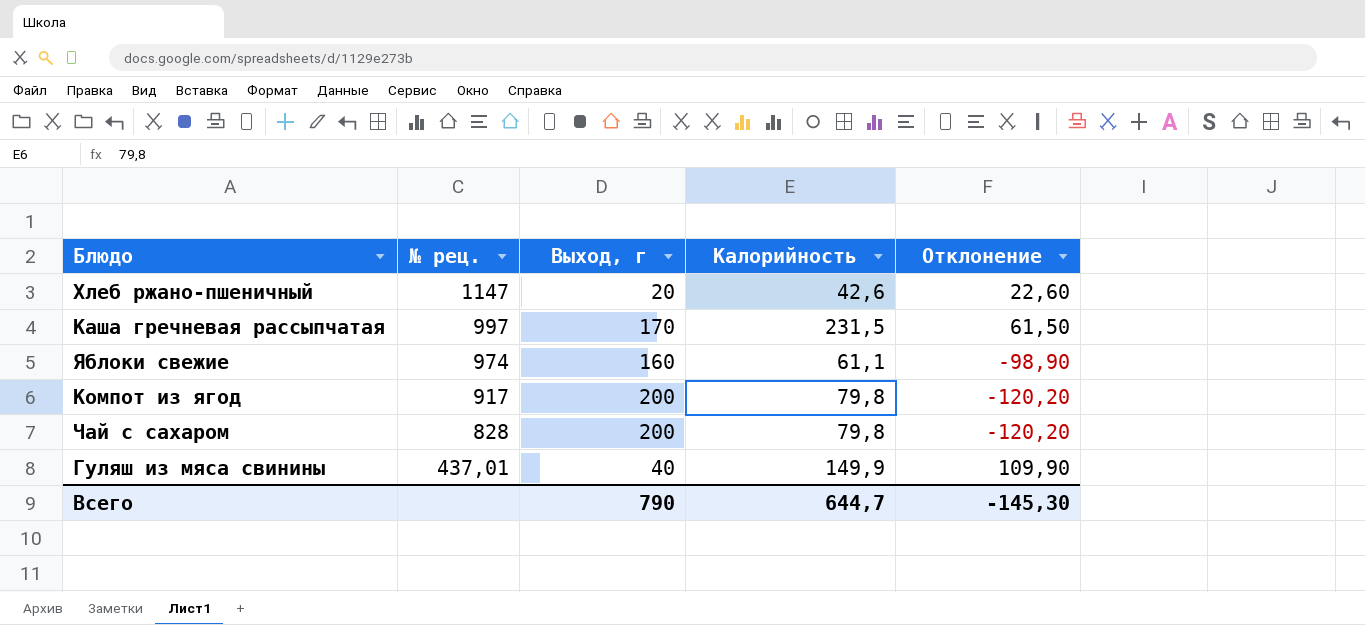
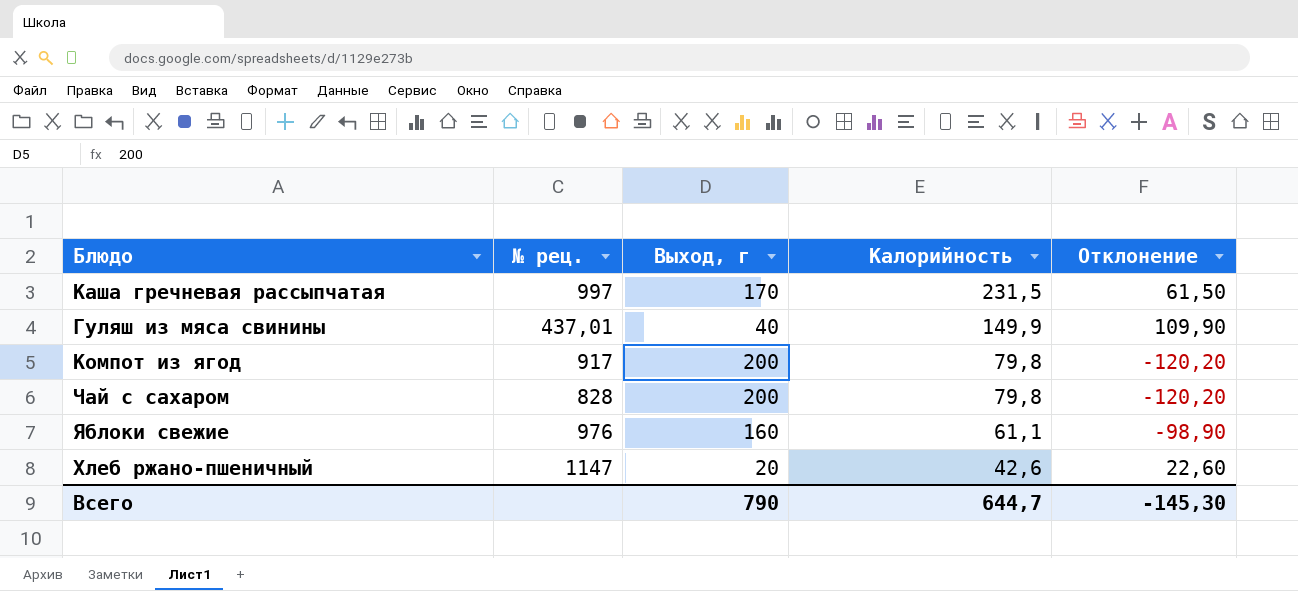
row order: № рец. descending -> Калорийность descending
Яблоки свежие | № рец.: 974 -> 976

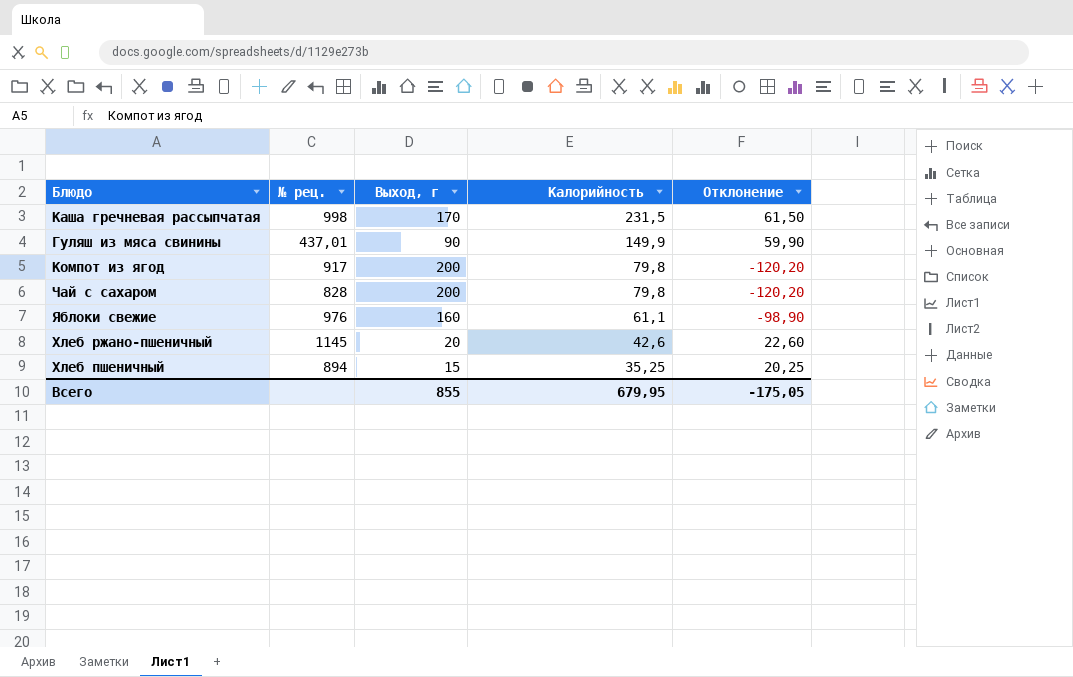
Каша гречневая рассыпчатая | № рец.: 997 -> 998
Гуляш из мяса свинины | Выход, г: 40 -> 90
Гуляш из мяса свинины | Отклонение: 109,90 -> 59,90
Хлеб ржано-пшеничный | № рец.: 1147 -> 1145
row Хлеб пшеничный: none -> 894 | 15 | 35,25 | 20,25
Всего | Выход, г: 790 -> 855
Всего | Калорийность: 644,7 -> 679,95
Всего | Отклонение: -145,30 -> -175,05

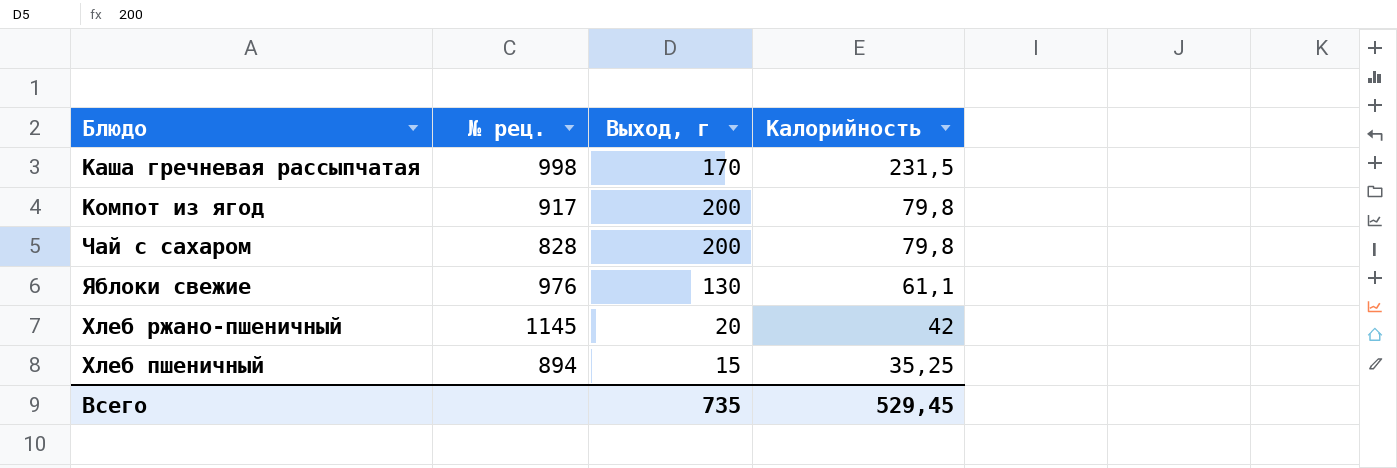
column Отклонение | formula: [Калорийность] - [Выход, г] -> none
row Гуляш из мяса свинины: 437,01 | 90 | 149,9 | 59,90 -> none
Яблоки свежие | Выход, г: 160 -> 130
Хлеб ржано-пшеничный | Калорийность: 42,6 -> 42
Всего | Выход, г: 855 -> 735
Всего | Калорийность: 679,95 -> 529,45

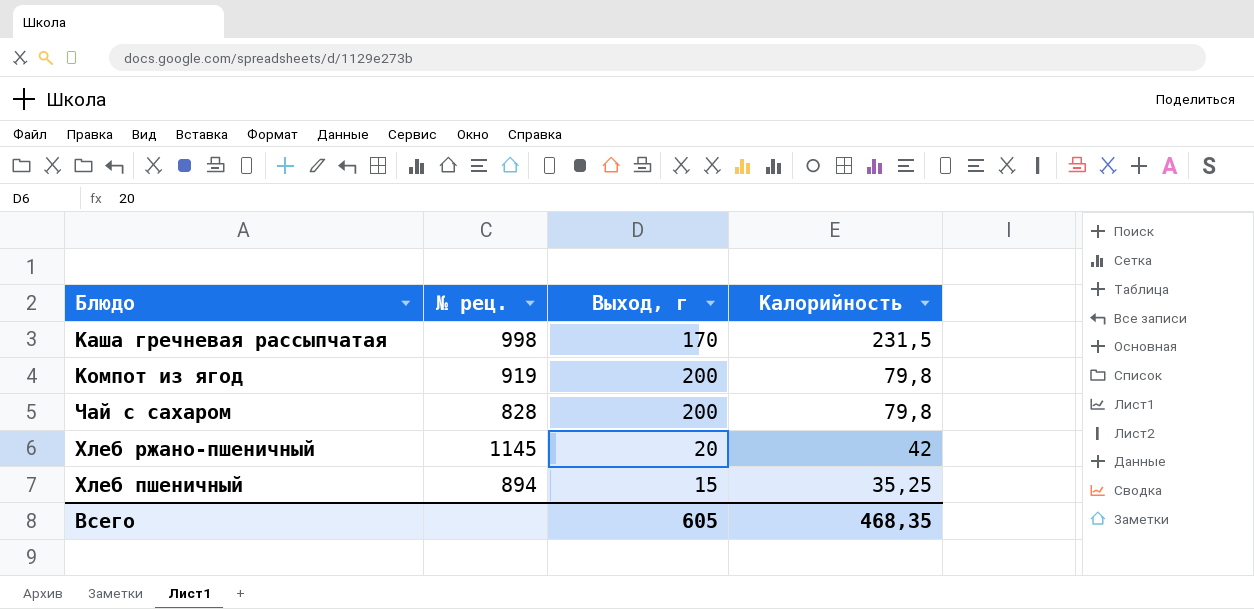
row Яблоки свежие: 976 | 130 | 61,1 -> none
Компот из ягод | № рец.: 917 -> 919
Всего | Выход, г: 735 -> 605
Всего | Калорийность: 529,45 -> 468,35

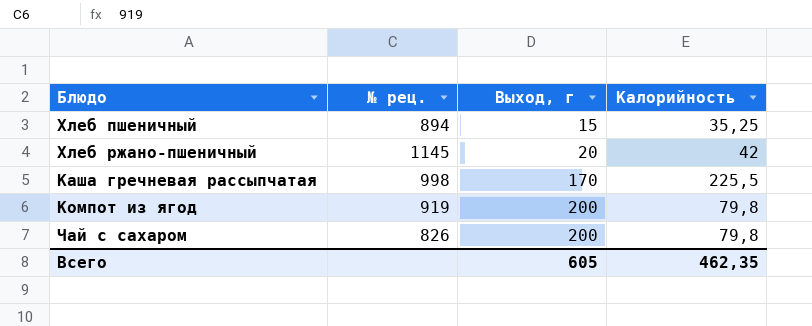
row order: Калорийность descending -> Выход, г ascending
Каша гречневая рассыпчатая | Калорийность: 231,5 -> 225,5
Чай с сахаром | № рец.: 828 -> 826
Всего | Калорийность: 468,35 -> 462,35

